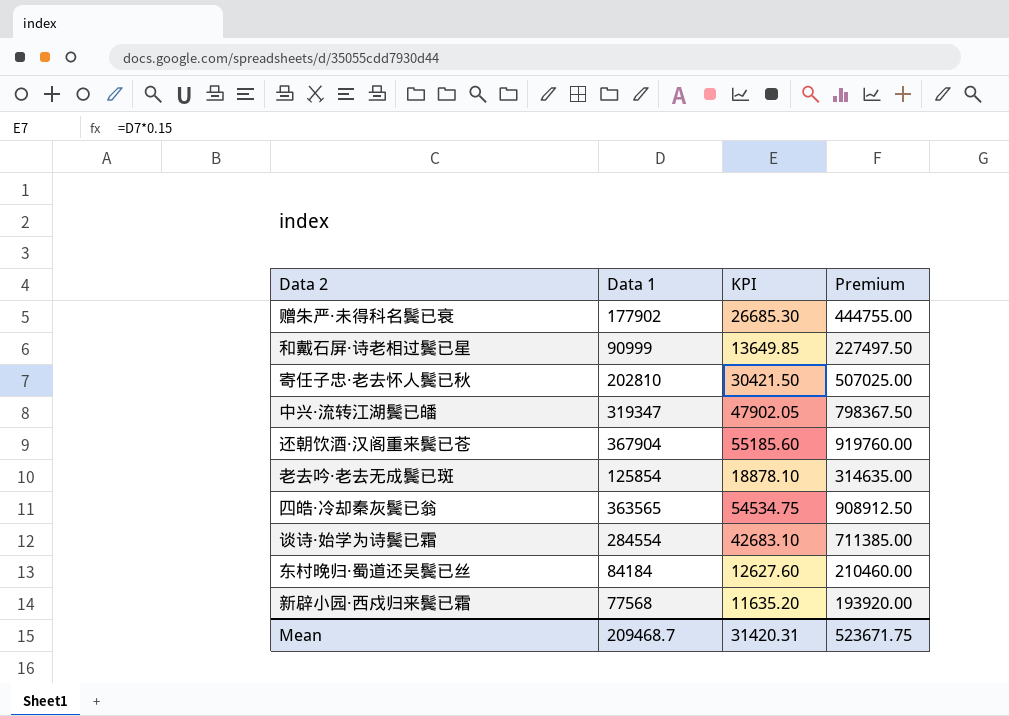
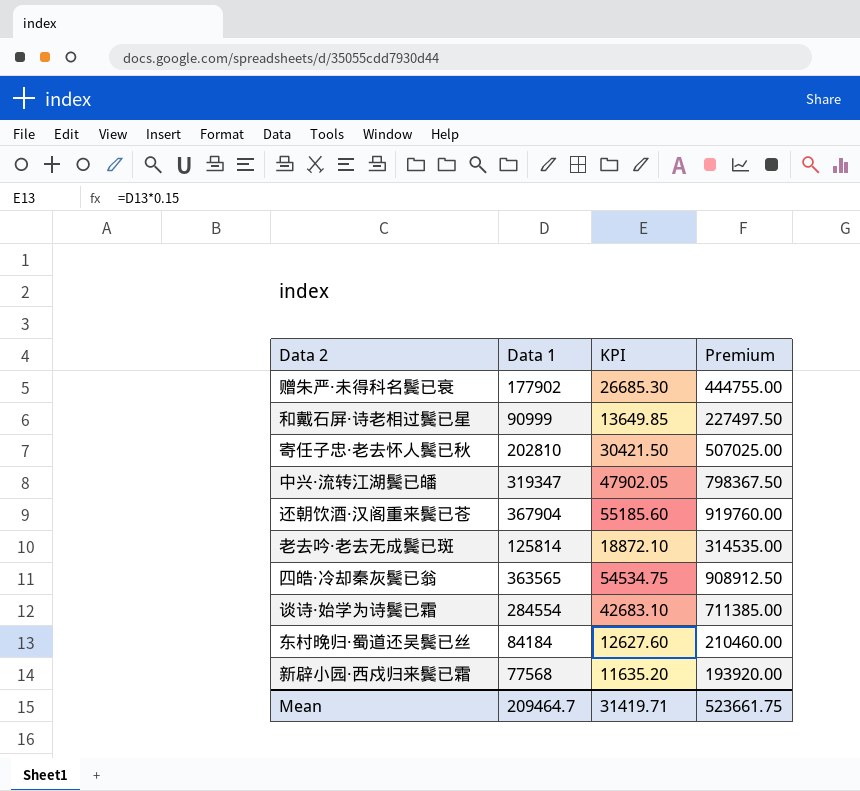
老去吟·老去无成鬓已斑 | Data 1: 125854 -> 125814
老去吟·老去无成鬓已斑 | KPI: 18878.10 -> 18872.10
老去吟·老去无成鬓已斑 | Premium: 314635.00 -> 314535.00
Mean | Data 1: 209468.7 -> 209464.7
Mean | KPI: 31420.31 -> 31419.71
Mean | Premium: 523671.75 -> 523661.75

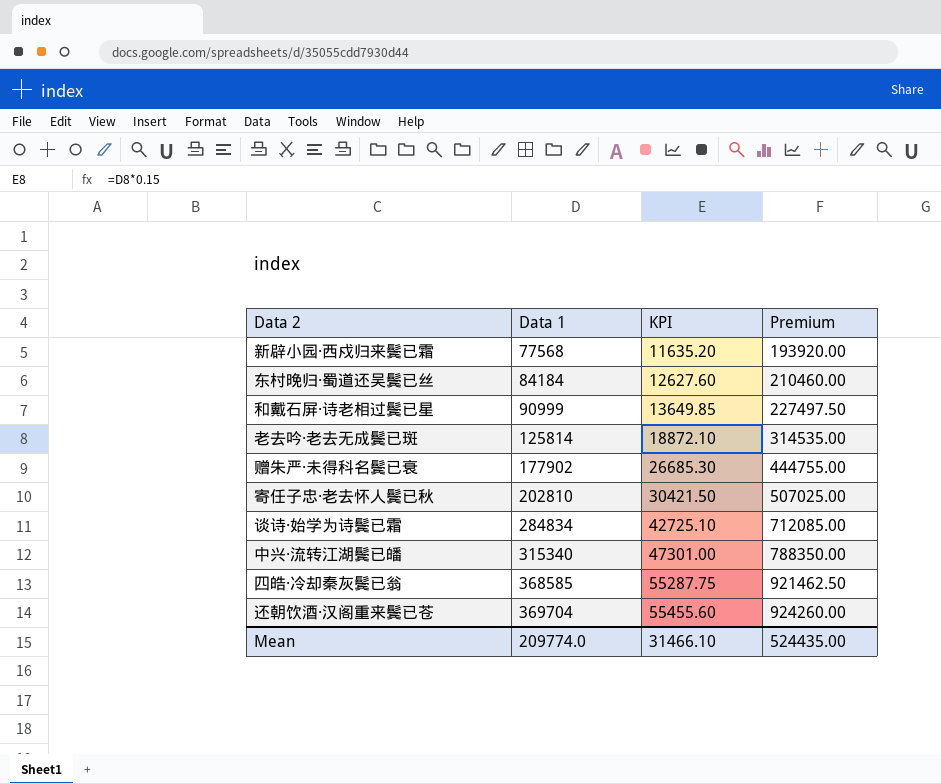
row order: none -> Data 1 ascending
谈诗·始学为诗鬓已霜 | Data 1: 284554 -> 284834
谈诗·始学为诗鬓已霜 | KPI: 42683.10 -> 42725.10
谈诗·始学为诗鬓已霜 | Premium: 711385.00 -> 712085.00
中兴·流转江湖鬓已皤 | Data 1: 319347 -> 315340
中兴·流转江湖鬓已皤 | KPI: 47902.05 -> 47301.00
中兴·流转江湖鬓已皤 | Premium: 798367.50 -> 788350.00
四皓·冷却秦灰鬓已翁 | Data 1: 363565 -> 368585
四皓·冷却秦灰鬓已翁 | KPI: 54534.75 -> 55287.75
四皓·冷却秦灰鬓已翁 | Premium: 908912.50 -> 921462.50
还朝饮酒·汉阁重来鬓已苍 | Data 1: 367904 -> 369704
还朝饮酒·汉阁重来鬓已苍 | KPI: 55185.60 -> 55455.60
还朝饮酒·汉阁重来鬓已苍 | Premium: 919760.00 -> 924260.00
Mean | Data 1: 209464.7 -> 209774.0
Mean | KPI: 31419.71 -> 31466.10
Mean | Premium: 523661.75 -> 524435.00

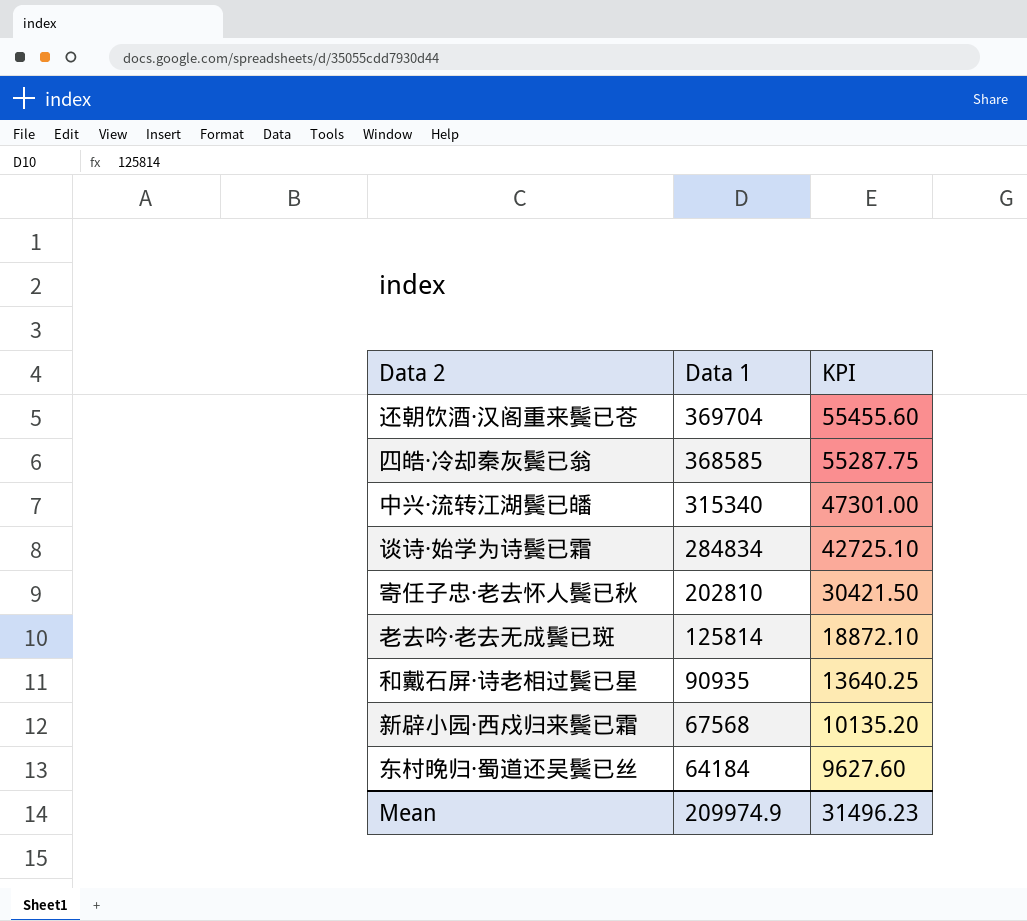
row order: Data 1 ascending -> Data 1 descending
column Premium | formula: [Data 1] * 2.5 -> none
row 赠朱严·未得科名鬓已衰: 177902 | 26685.30 | 444755.00 -> none
和戴石屏·诗老相过鬓已星 | Data 1: 90999 -> 90935
和戴石屏·诗老相过鬓已星 | KPI: 13649.85 -> 13640.25
新辟小园·西戍归来鬓已霜 | Data 1: 77568 -> 67568
新辟小园·西戍归来鬓已霜 | KPI: 11635.20 -> 10135.20
东村晚归·蜀道还吴鬓已丝 | Data 1: 84184 -> 64184
东村晚归·蜀道还吴鬓已丝 | KPI: 12627.60 -> 9627.60
Mean | Data 1: 209774.0 -> 209974.9
Mean | KPI: 31466.10 -> 31496.23

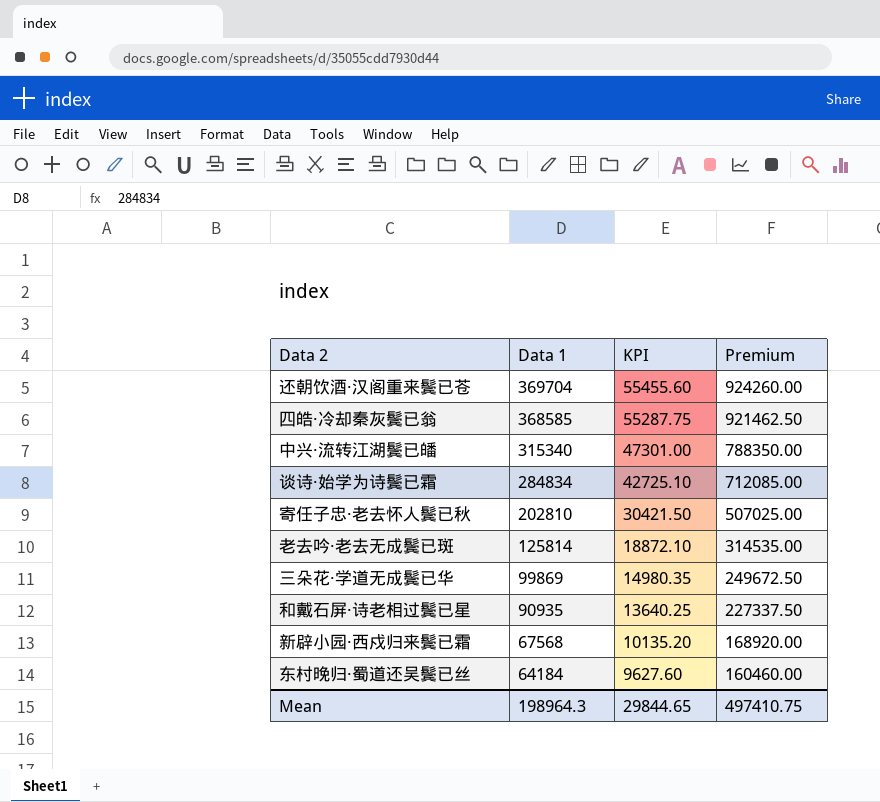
column Premium | formula: none -> [Data 1] * 2.5
row 三朵花·学道无成鬓已华: none -> 99869 | 14980.35 | 249672.50
Mean | Data 1: 209974.9 -> 198964.3
Mean | KPI: 31496.23 -> 29844.65

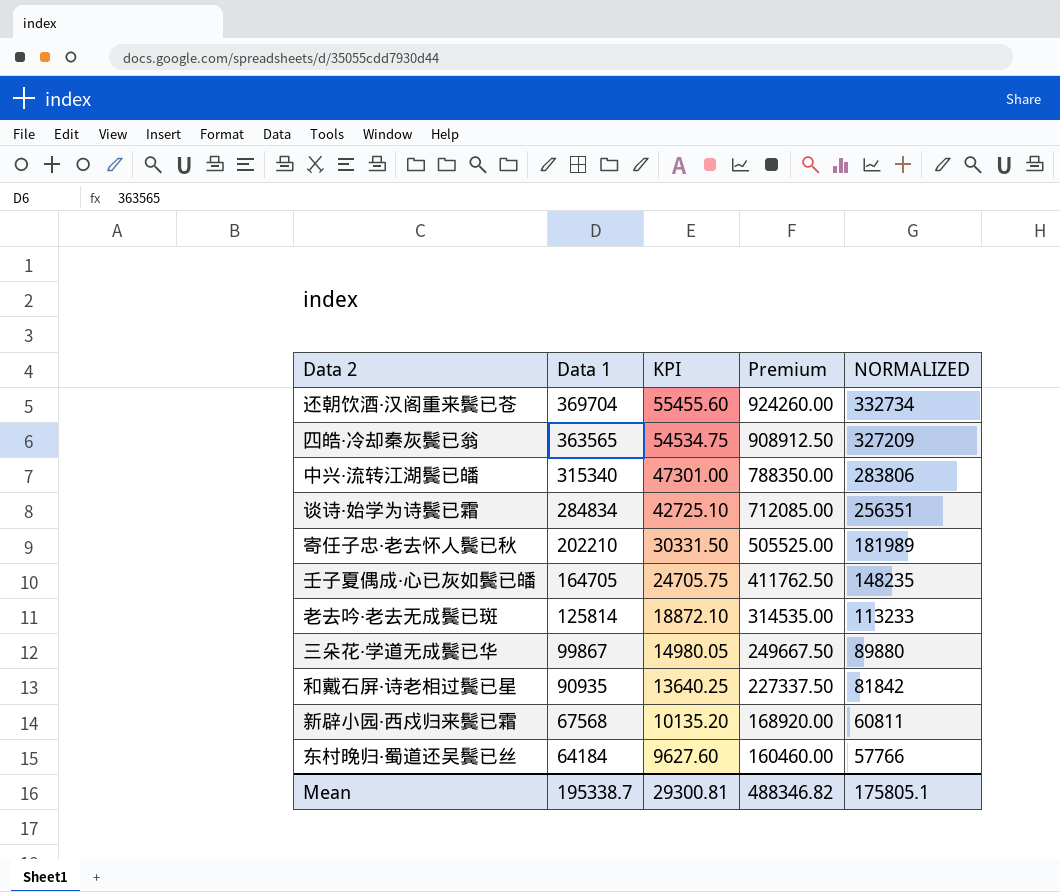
column NORMALIZED | formula: none -> [Data 1] * 0.9
四皓·冷却秦灰鬓已翁 | Data 1: 368585 -> 363565
四皓·冷却秦灰鬓已翁 | KPI: 55287.75 -> 54534.75
四皓·冷却秦灰鬓已翁 | Premium: 921462.50 -> 908912.50
寄任子忠·老去怀人鬓已秋 | Data 1: 202810 -> 202210
寄任子忠·老去怀人鬓已秋 | KPI: 30421.50 -> 30331.50
寄任子忠·老去怀人鬓已秋 | Premium: 507025.00 -> 505525.00
row 壬子夏偶成·心已灰如鬓已皤: none -> 164705 | 24705.75 | 411762.50 | 148235
三朵花·学道无成鬓已华 | Data 1: 99869 -> 99867
三朵花·学道无成鬓已华 | KPI: 14980.35 -> 14980.05
三朵花·学道无成鬓已华 | Premium: 249672.50 -> 249667.50
Mean | Data 1: 198964.3 -> 195338.7
Mean | KPI: 29844.65 -> 29300.81
Mean | Premium: 497410.75 -> 488346.82

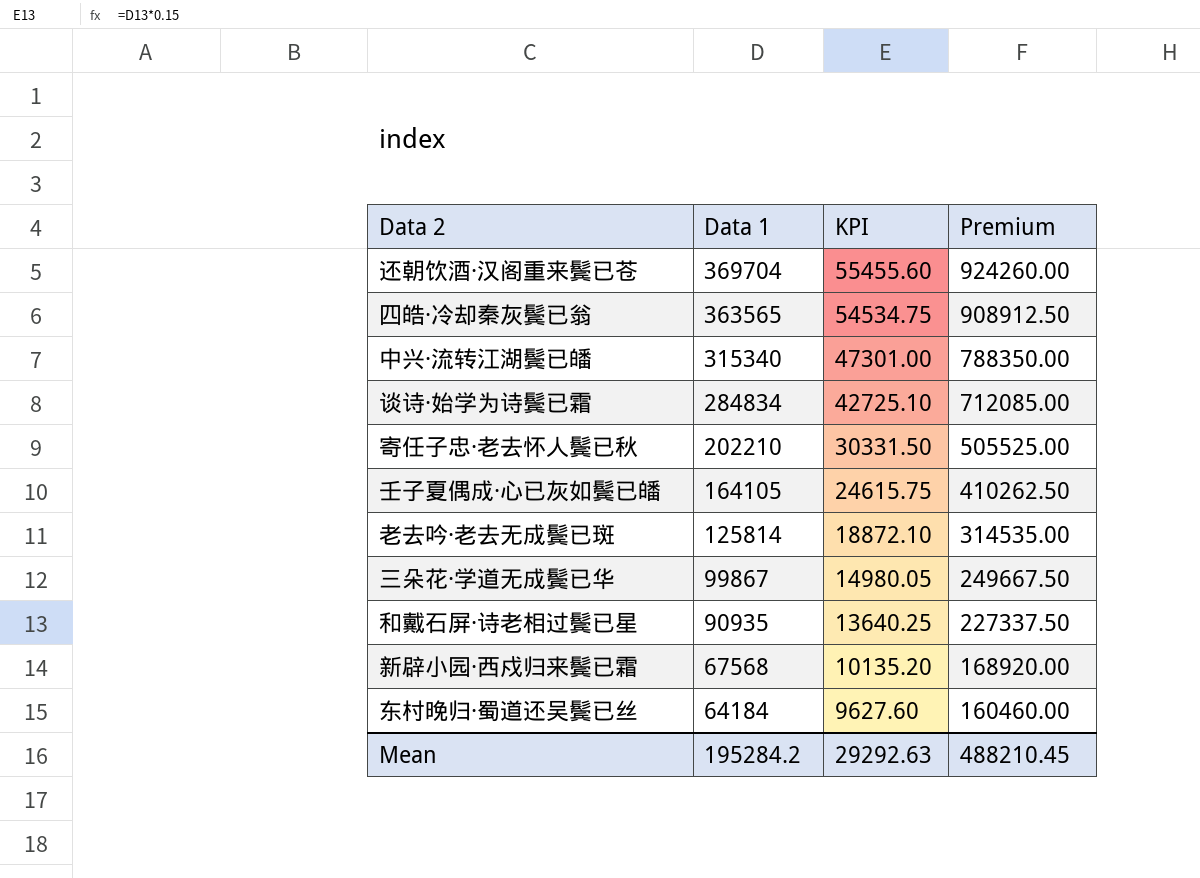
column NORMALIZED | formula: [Data 1] * 0.9 -> none
壬子夏偶成·心已灰如鬓已皤 | Data 1: 164705 -> 164105
壬子夏偶成·心已灰如鬓已皤 | KPI: 24705.75 -> 24615.75
壬子夏偶成·心已灰如鬓已皤 | Premium: 411762.50 -> 410262.50
Mean | Data 1: 195338.7 -> 195284.2
Mean | KPI: 29300.81 -> 29292.63
Mean | Premium: 488346.82 -> 488210.45

